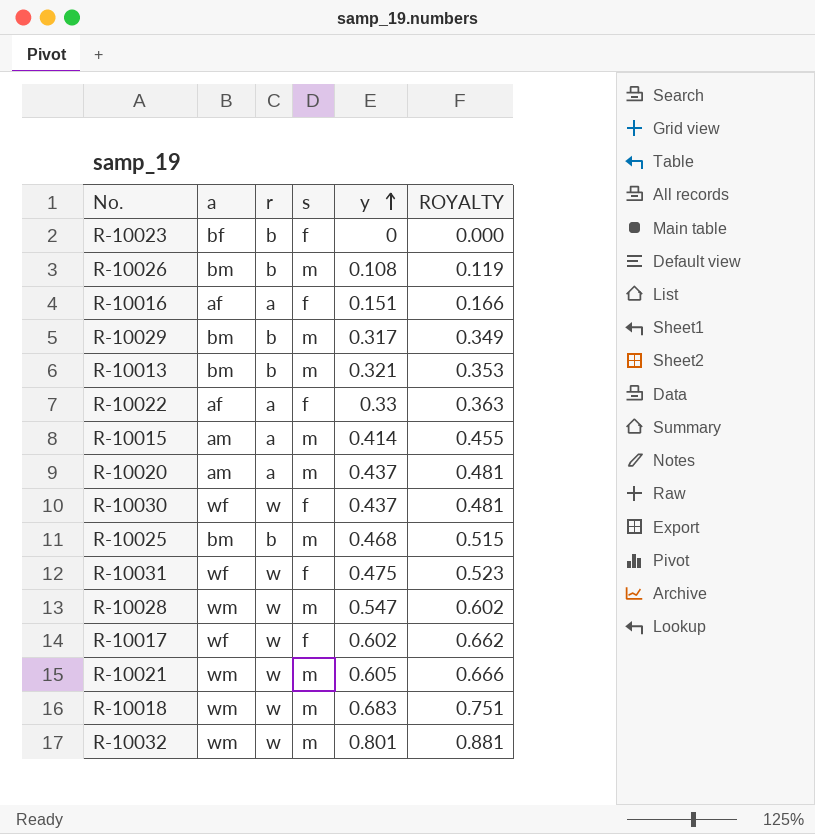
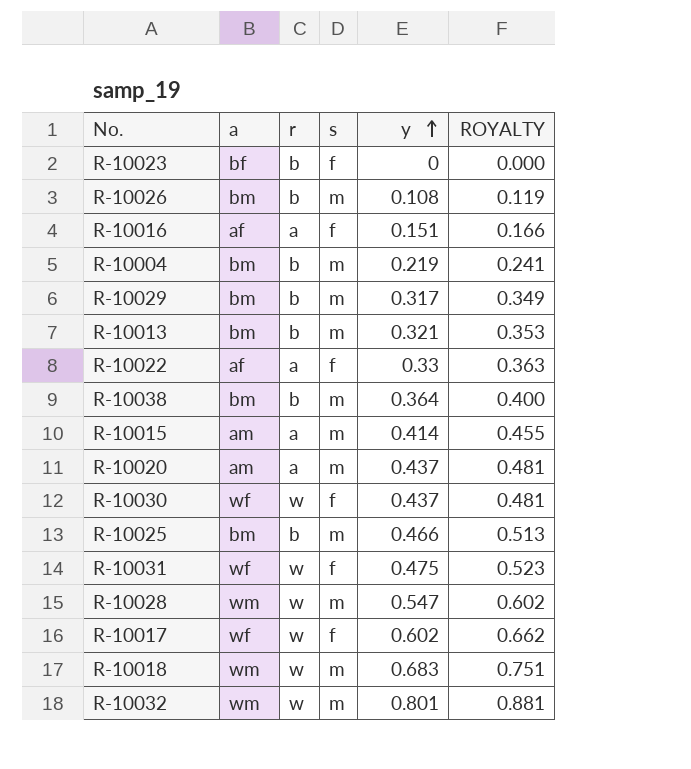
row R-10021: wm | w | m | 0.605 | 0.666 -> none
row R-10004: none -> bm | b | m | 0.219 | 0.241
row R-10038: none -> bm | b | m | 0.364 | 0.400
R-10025 | y: 0.468 -> 0.466
R-10025 | ROYALTY: 0.515 -> 0.513

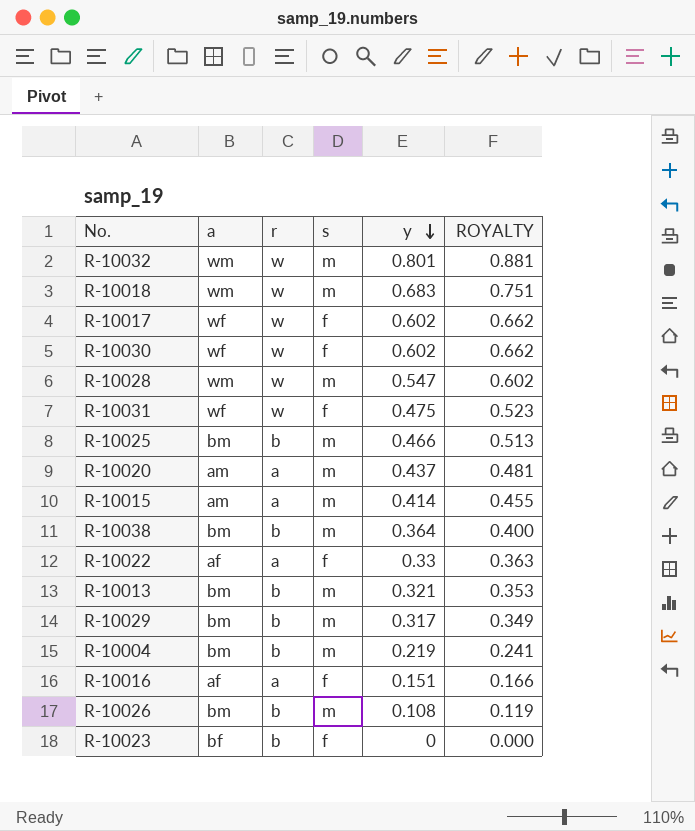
row order: y ascending -> y descending
R-10030 | y: 0.437 -> 0.602
R-10030 | ROYALTY: 0.481 -> 0.662

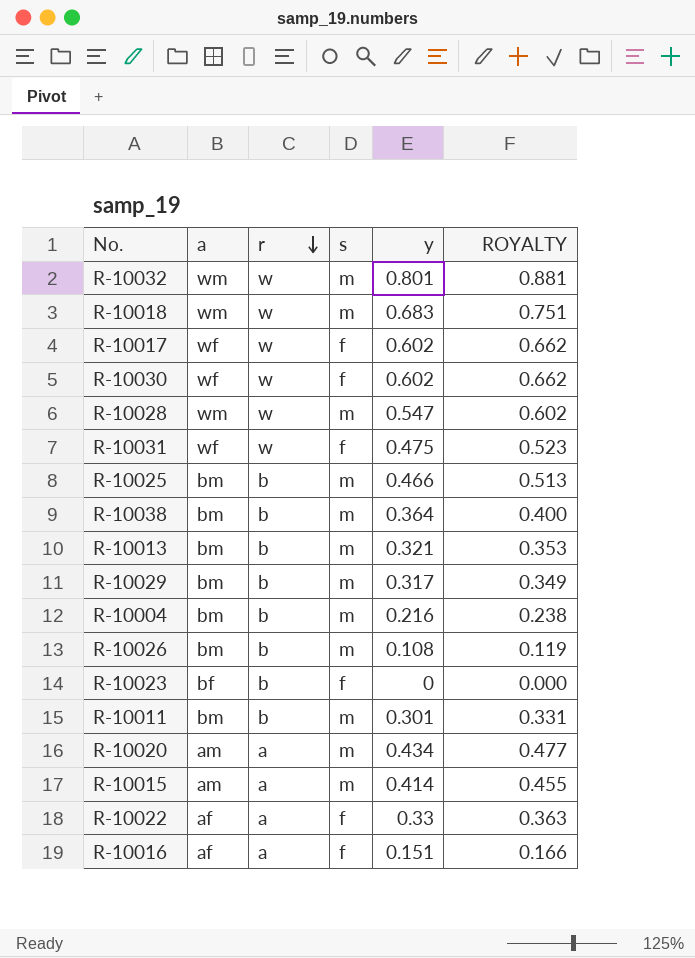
row order: y descending -> r descending
R-10004 | y: 0.219 -> 0.216
R-10004 | ROYALTY: 0.241 -> 0.238
row R-10011: none -> bm | b | m | 0.301 | 0.331
R-10020 | y: 0.437 -> 0.434
R-10020 | ROYALTY: 0.481 -> 0.477

